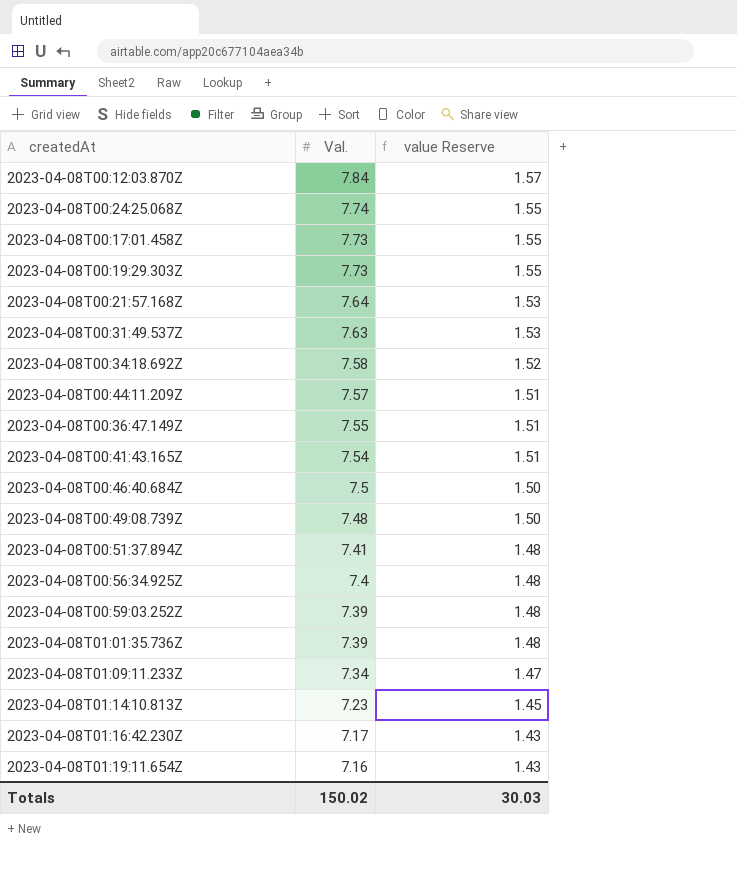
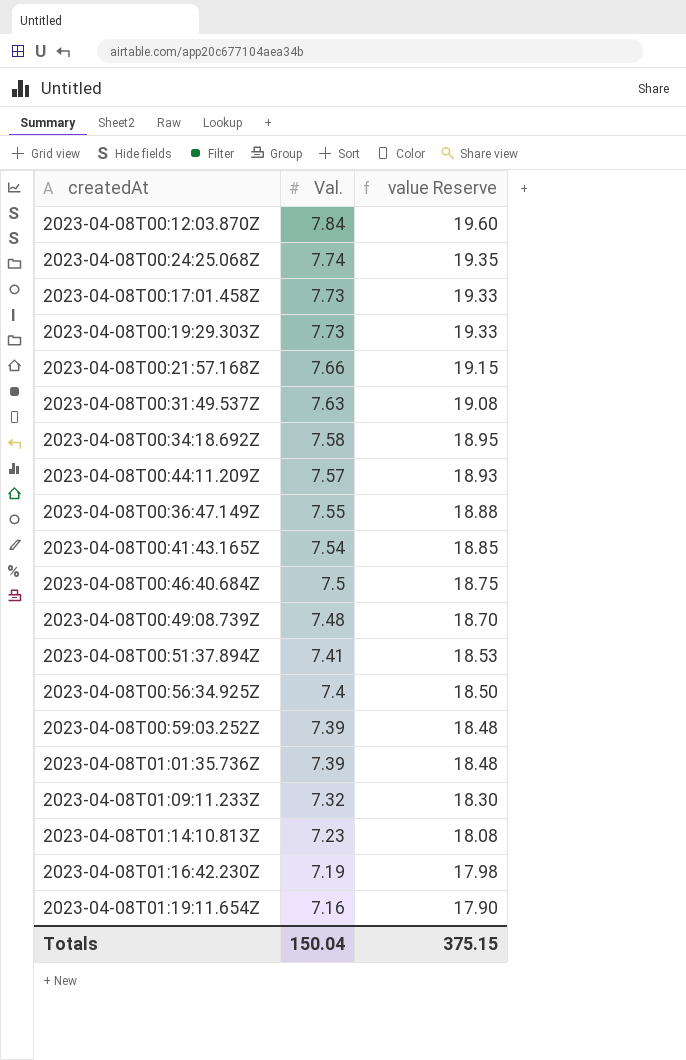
column value Reserve | formula: [Val.] * 0.2 -> [Val.] * 2.5
2023-04-08T00:21:57.168Z | Val.: 7.64 -> 7.66
2023-04-08T01:09:11.233Z | Val.: 7.34 -> 7.32
2023-04-08T01:16:42.230Z | Val.: 7.17 -> 7.19
Totals | Val.: 150.02 -> 150.04
Totals | value Reserve: 30.03 -> 375.15

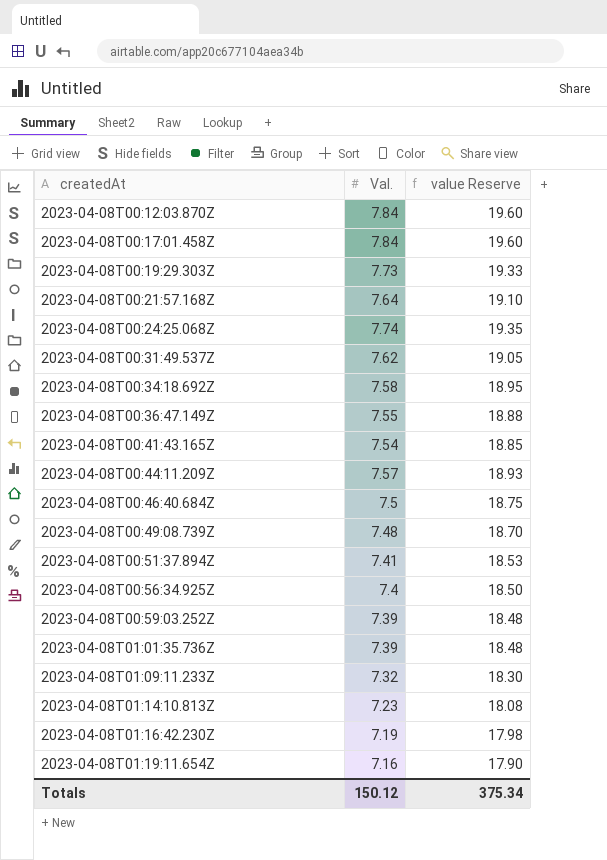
row order: Val. descending -> createdAt ascending
2023-04-08T00:17:01.458Z | Val.: 7.73 -> 7.84
2023-04-08T00:17:01.458Z | value Reserve: 19.33 -> 19.60
2023-04-08T00:21:57.168Z | Val.: 7.66 -> 7.64
2023-04-08T00:21:57.168Z | value Reserve: 19.15 -> 19.10
2023-04-08T00:31:49.537Z | Val.: 7.63 -> 7.62
2023-04-08T00:31:49.537Z | value Reserve: 19.08 -> 19.05
Totals | Val.: 150.04 -> 150.12
Totals | value Reserve: 375.15 -> 375.34

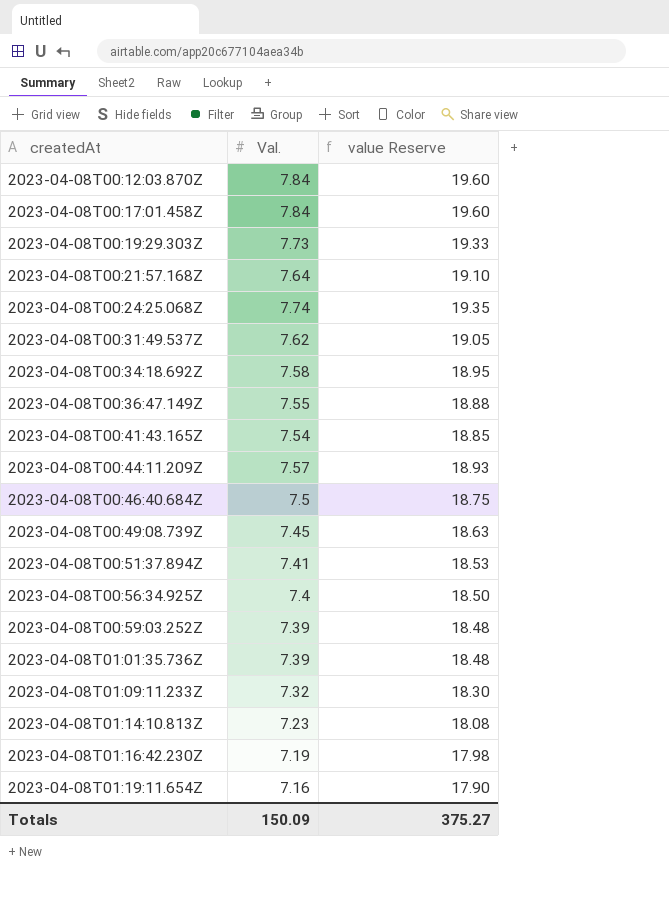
2023-04-08T00:49:08.739Z | Val.: 7.48 -> 7.45
2023-04-08T00:49:08.739Z | value Reserve: 18.70 -> 18.63
Totals | Val.: 150.12 -> 150.09
Totals | value Reserve: 375.34 -> 375.27

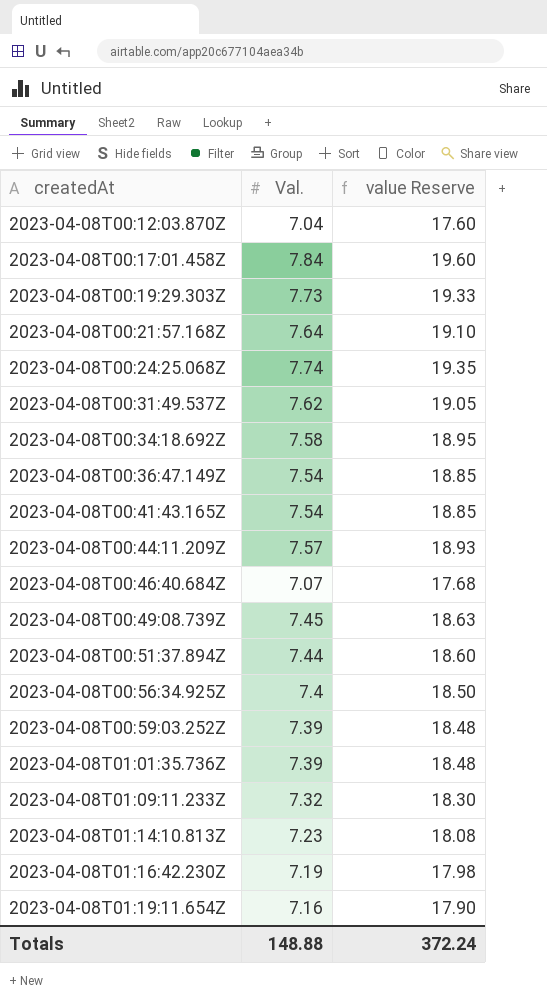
2023-04-08T00:12:03.870Z | Val.: 7.84 -> 7.04
2023-04-08T00:12:03.870Z | value Reserve: 19.60 -> 17.60
2023-04-08T00:36:47.149Z | Val.: 7.55 -> 7.54
2023-04-08T00:36:47.149Z | value Reserve: 18.88 -> 18.85
2023-04-08T00:46:40.684Z | Val.: 7.5 -> 7.07
2023-04-08T00:46:40.684Z | value Reserve: 18.75 -> 17.68
2023-04-08T00:51:37.894Z | Val.: 7.41 -> 7.44
2023-04-08T00:51:37.894Z | value Reserve: 18.53 -> 18.60
Totals | Val.: 150.09 -> 148.88
Totals | value Reserve: 375.27 -> 372.24

